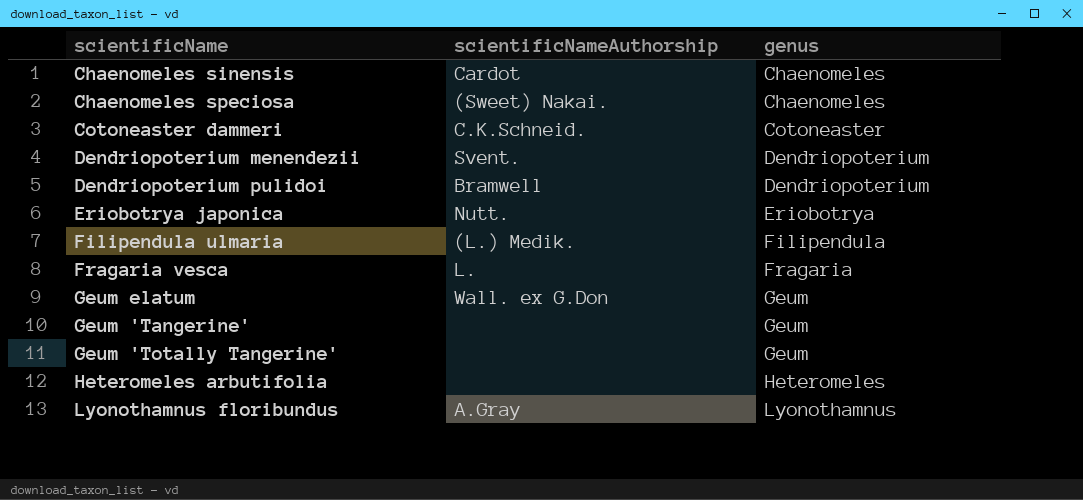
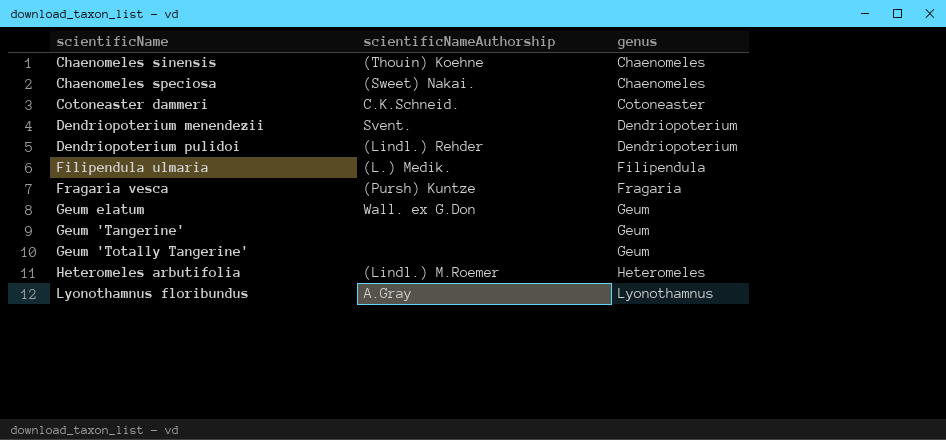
row Eriobotrya japonica: Nutt. | Eriobotrya -> none
Chaenomeles sinensis | scientificNameAuthorship: Cardot -> (Thouin) Koehne
Dendriopoterium pulidoi | scientificNameAuthorship: Bramwell -> (Lindl.) Rehder
Fragaria vesca | scientificNameAuthorship: L. -> (Pursh) Kuntze
Heteromeles arbutifolia | scientificNameAuthorship: none -> (Lindl.) M.Roemer

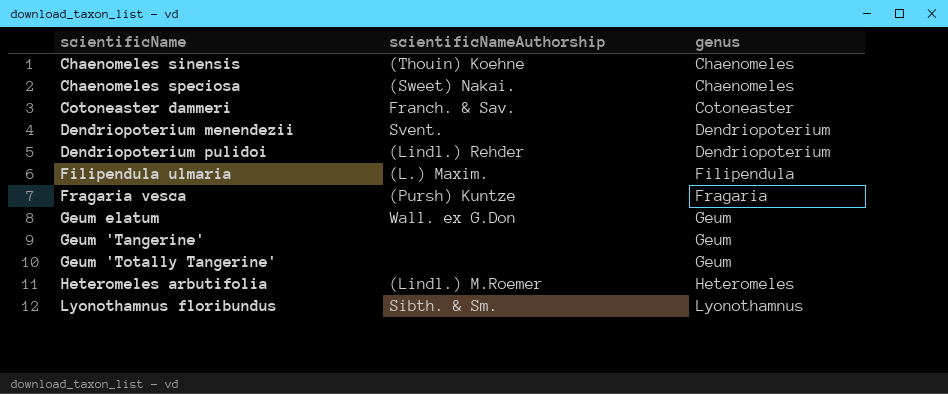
Cotoneaster dammeri | scientificNameAuthorship: C.K.Schneid. -> Franch. & Sav.
Filipendula ulmaria | scientificNameAuthorship: (L.) Medik. -> (L.) Maxim.
Lyonothamnus floribundus | scientificNameAuthorship: A.Gray -> Sibth. & Sm.

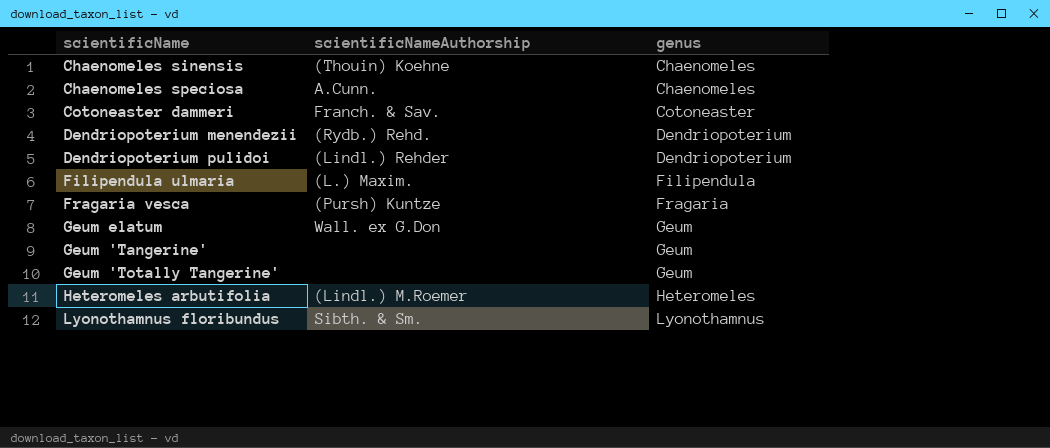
Chaenomeles speciosa | scientificNameAuthorship: (Sweet) Nakai. -> A.Cunn.
Dendriopoterium menendezii | scientificNameAuthorship: Svent. -> (Rydb.) Rehd.

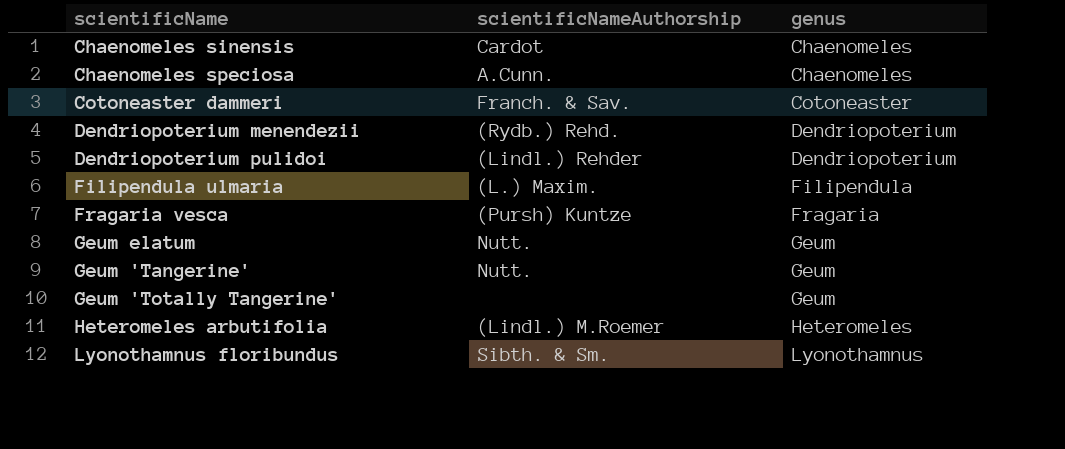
Chaenomeles sinensis | scientificNameAuthorship: (Thouin) Koehne -> Cardot
Geum elatum | scientificNameAuthorship: Wall. ex G.Don -> Nutt.
Geum 'Tangerine' | scientificNameAuthorship: none -> Nutt.

